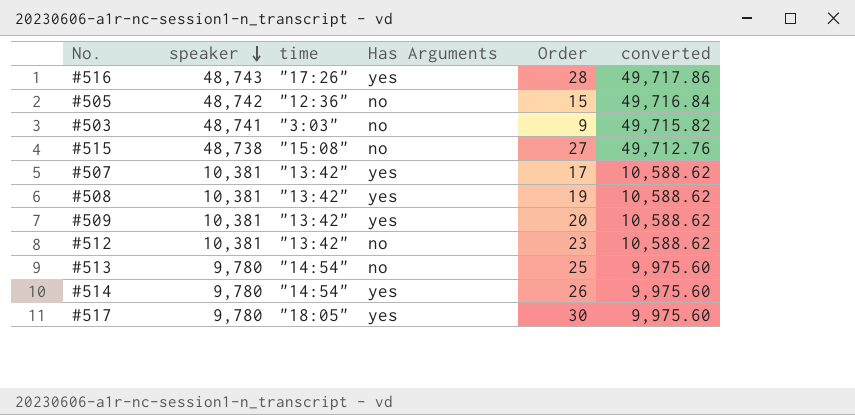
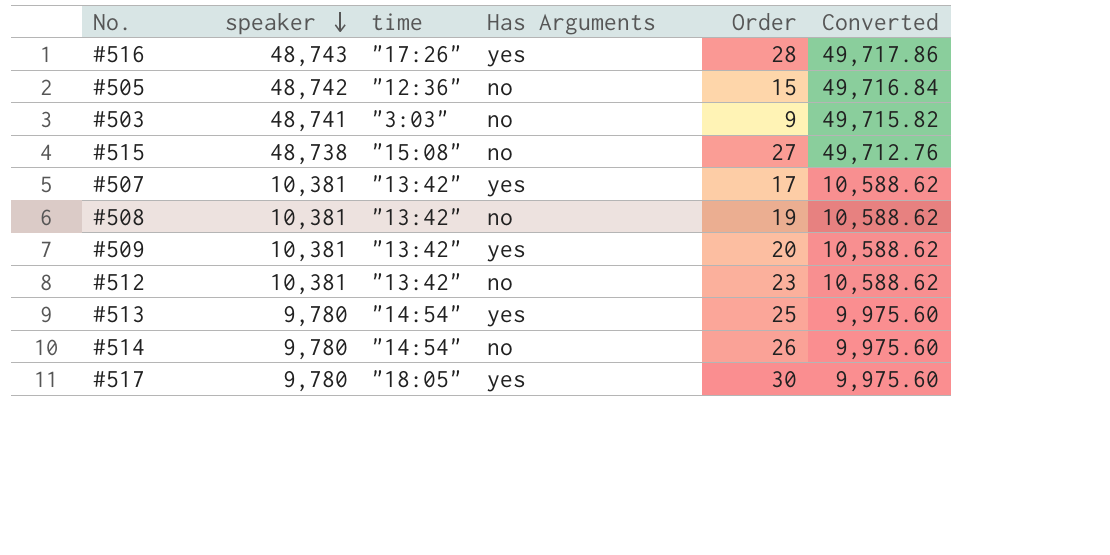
column name: converted -> Converted
#508 | Has Arguments: yes -> no
#513 | Has Arguments: no -> yes
#514 | Has Arguments: yes -> no

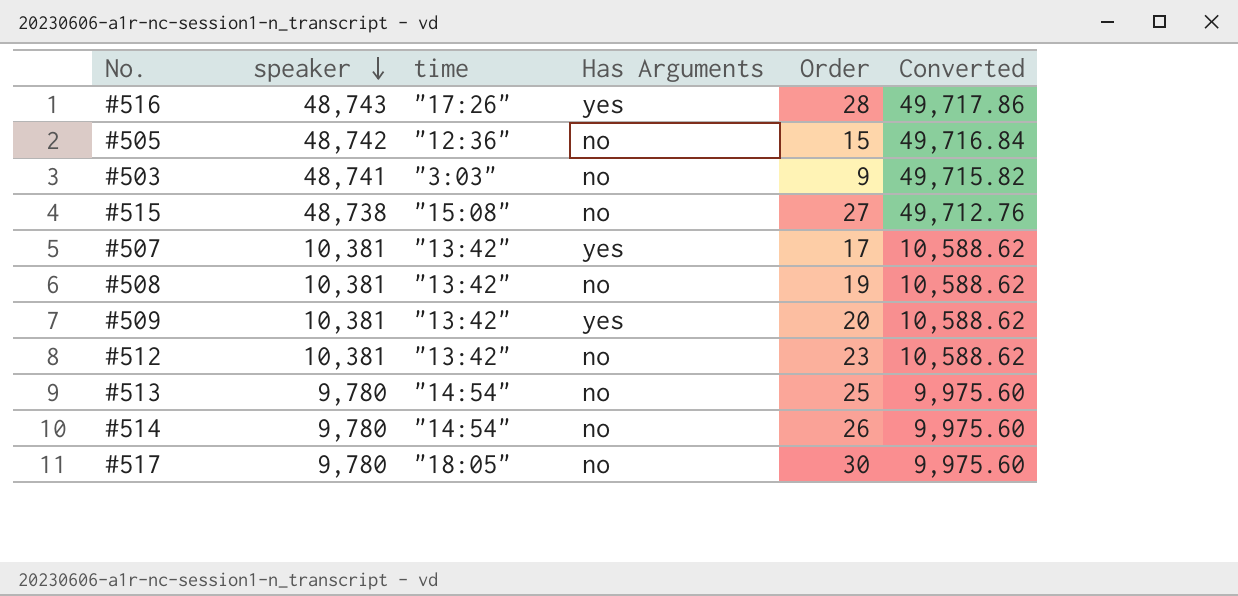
#513 | Has Arguments: yes -> no
#517 | Has Arguments: yes -> no

